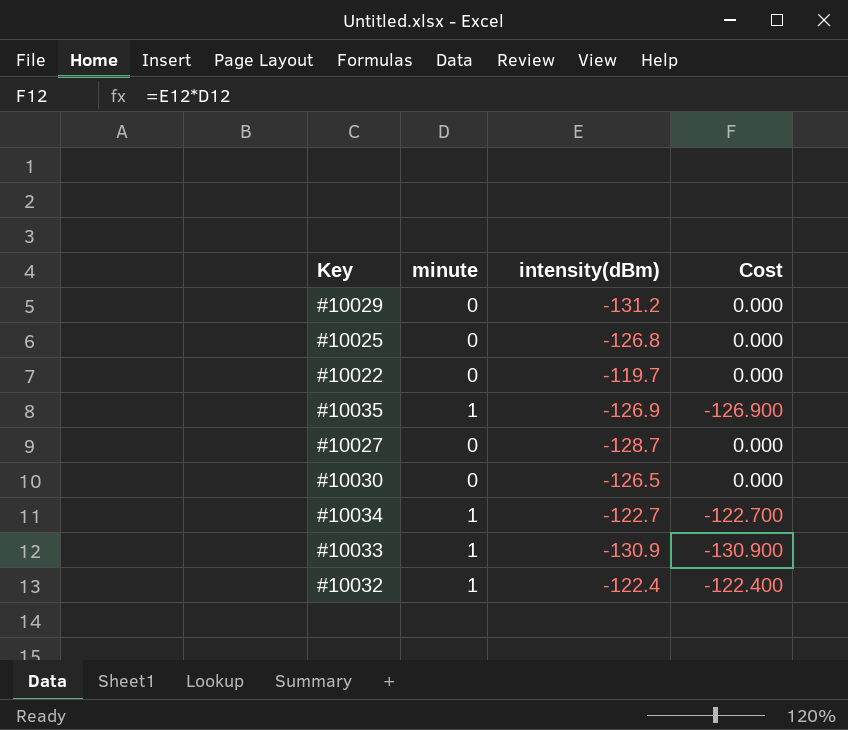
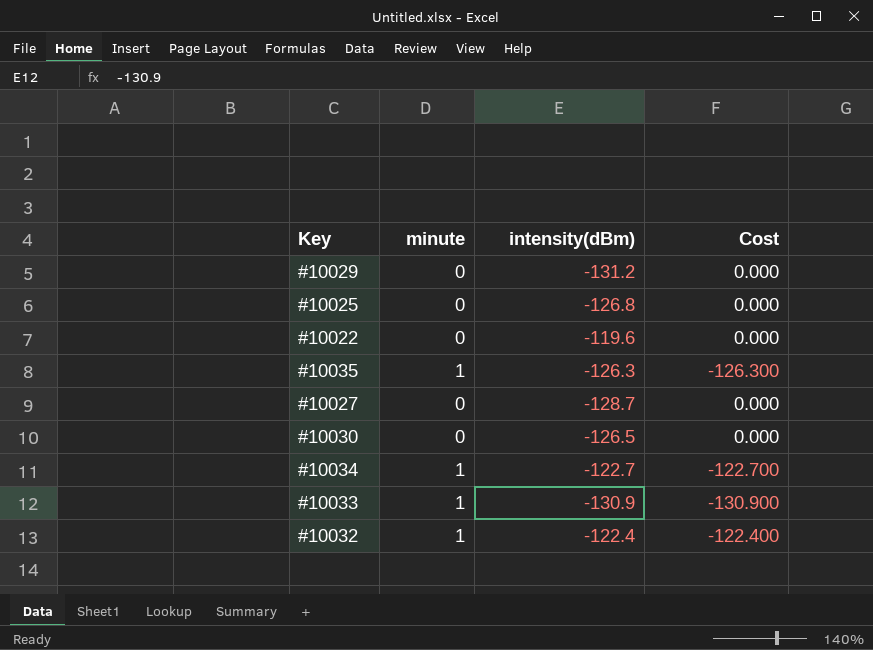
#10022 | intensity(dBm): -119.7 -> -119.6
#10035 | intensity(dBm): -126.9 -> -126.3
#10035 | Cost: -126.900 -> -126.300

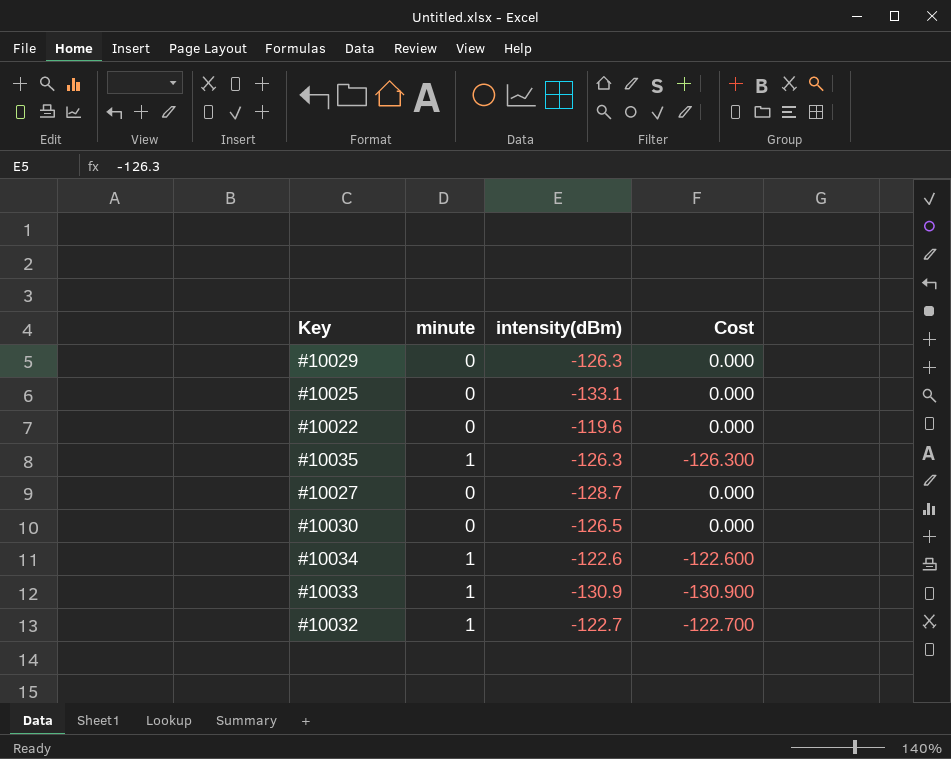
#10029 | intensity(dBm): -131.2 -> -126.3
#10025 | intensity(dBm): -126.8 -> -133.1
#10034 | intensity(dBm): -122.7 -> -122.6
#10034 | Cost: -122.700 -> -122.600
#10032 | intensity(dBm): -122.4 -> -122.7
#10032 | Cost: -122.400 -> -122.700

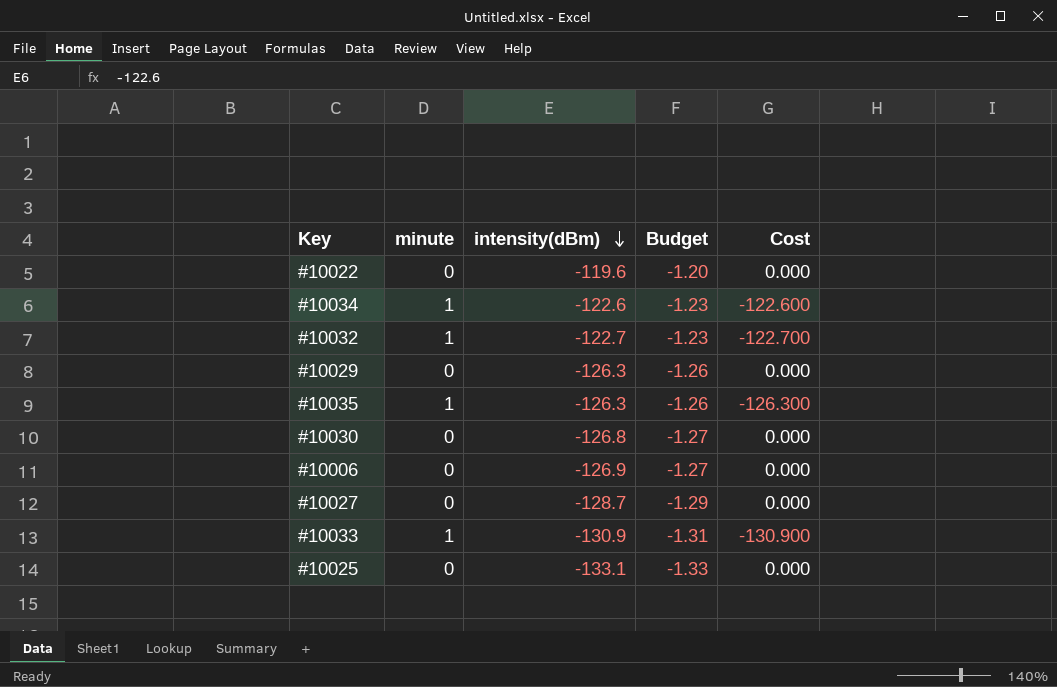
row order: none -> intensity(dBm) descending
column Budget | formula: none -> [intensity(dBm)] * 0.01
#10030 | intensity(dBm): -126.5 -> -126.8
row #10006: none -> 0 | -126.9 | -1.27 | 0.000

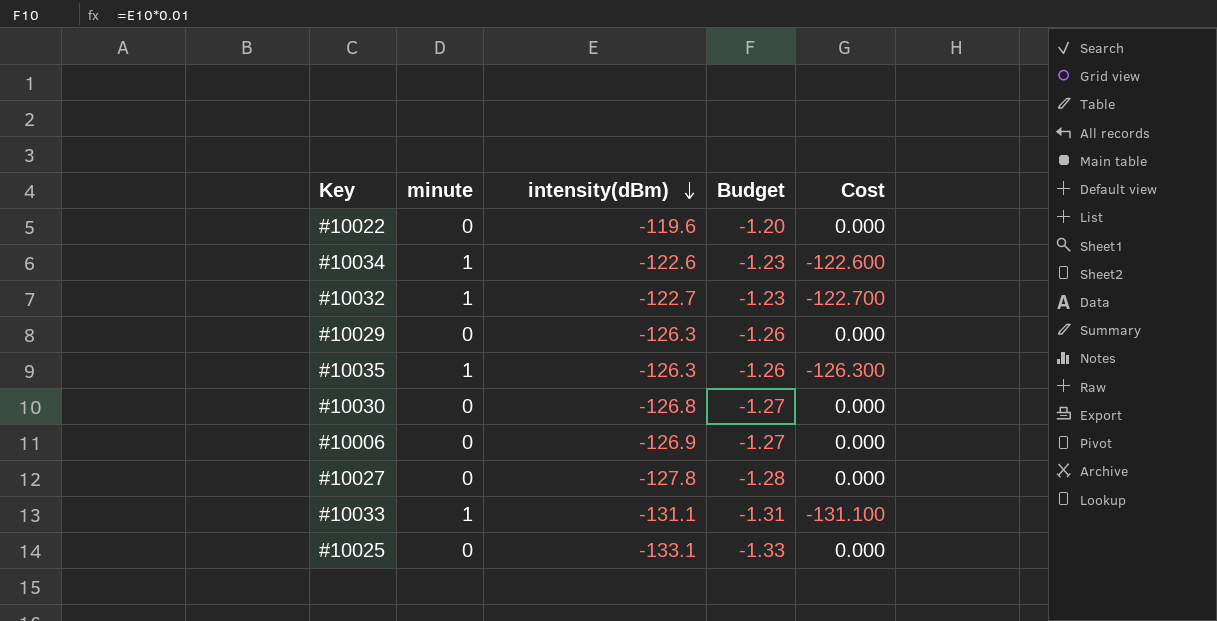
#10027 | intensity(dBm): -128.7 -> -127.8
#10027 | Budget: -1.29 -> -1.28
#10033 | intensity(dBm): -130.9 -> -131.1
#10033 | Cost: -130.900 -> -131.100

